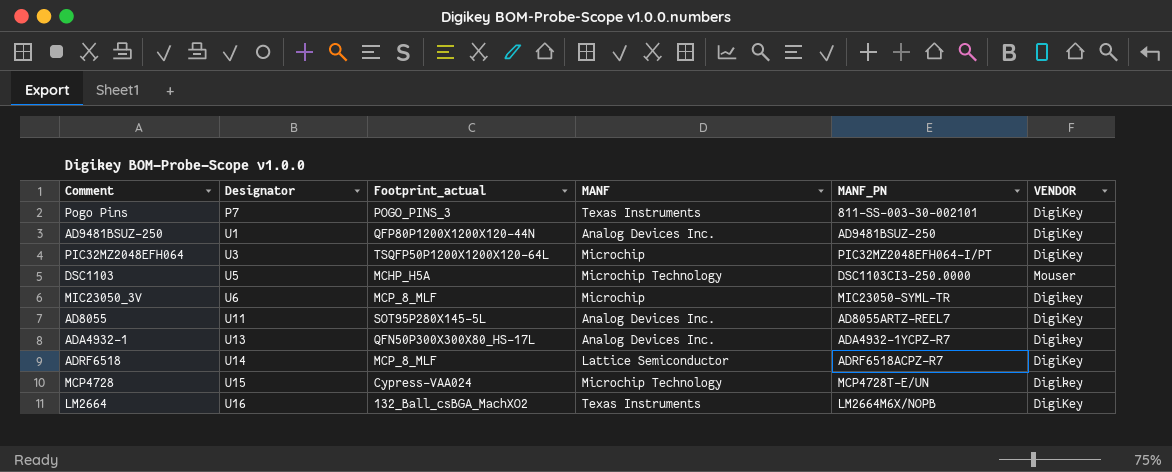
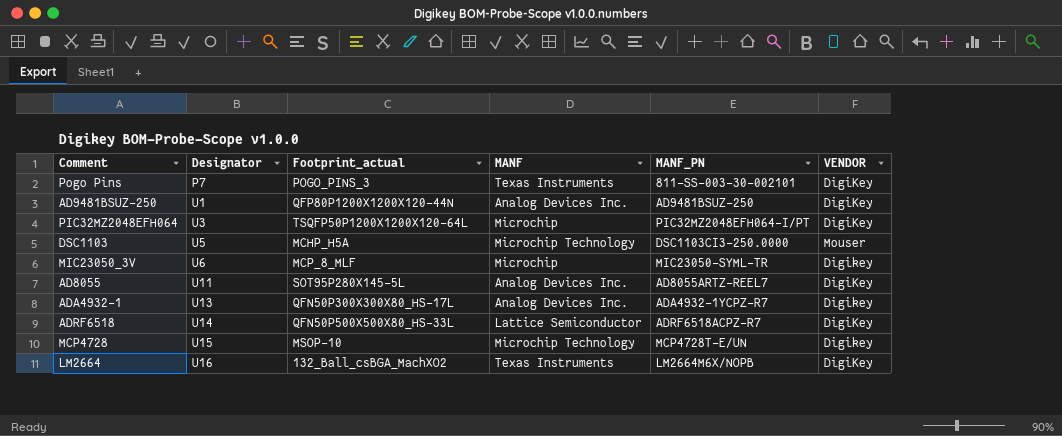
ADRF6518 | Footprint_actual: MCP_8_MLF -> QFN50P500X500X80_HS-33L
MCP4728 | Footprint_actual: Cypress-VAA024 -> MSOP-10

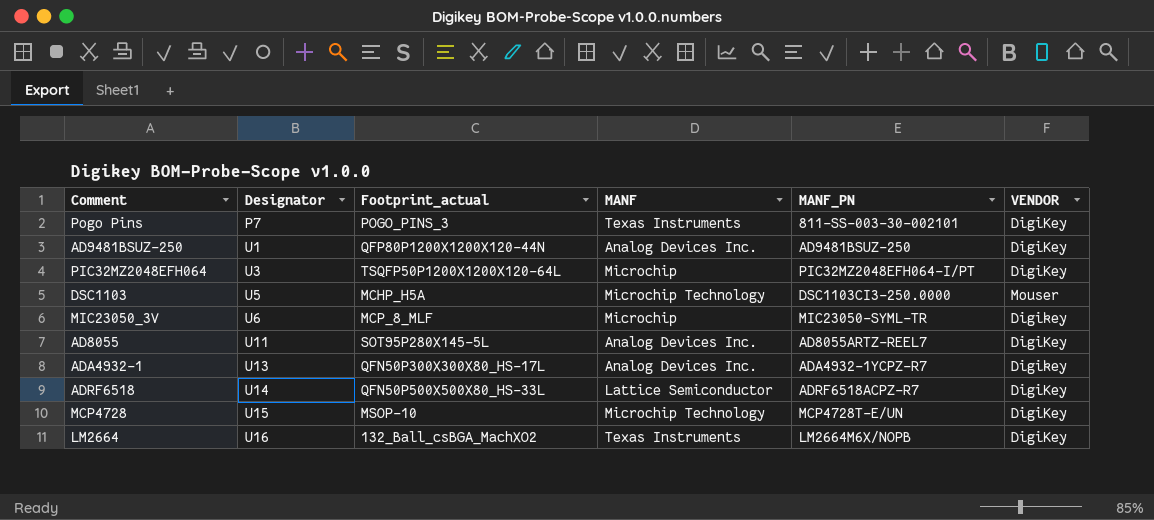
MCP4728 | VENDOR: Digikey -> DigiKey

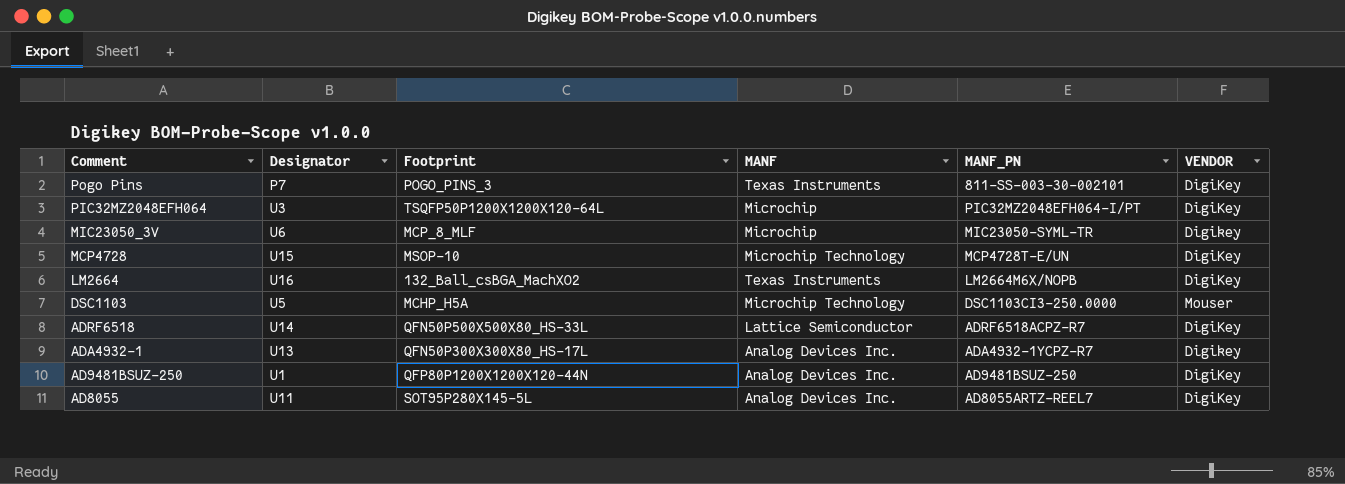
row order: Designator ascending -> Comment descending
column name: Footprint_actual -> Footprint

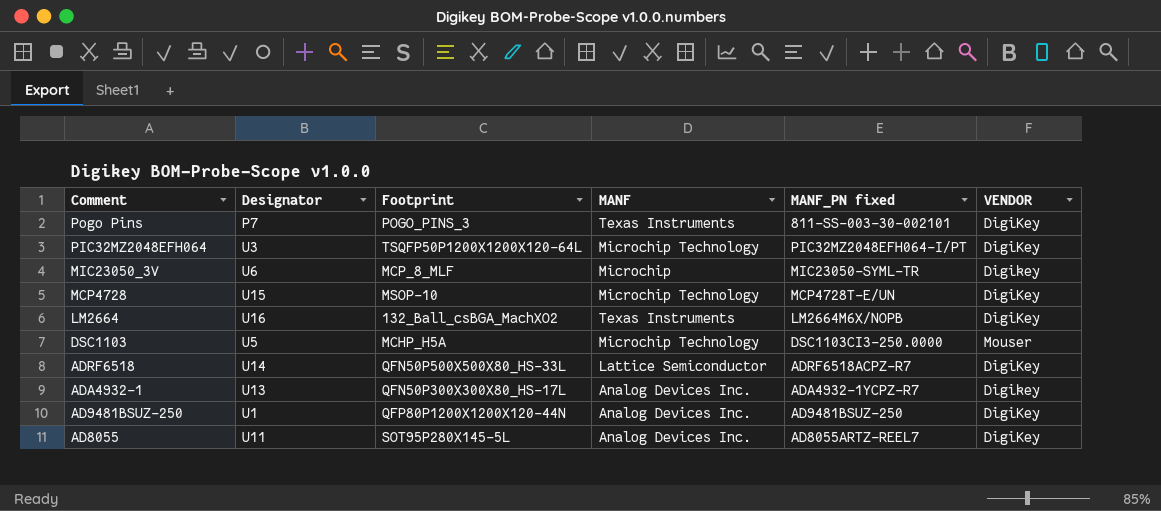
column name: MANF_PN -> MANF_PN fixed
PIC32MZ2048EFH064 | MANF: Microchip -> Microchip Technology

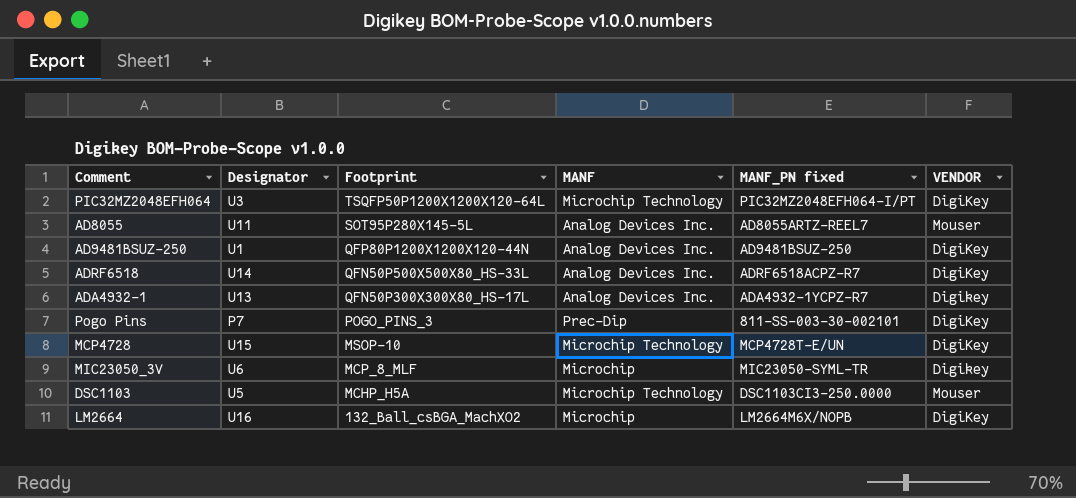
row order: Comment descending -> Footprint descending
AD8055 | VENDOR: DigiKey -> Mouser
ADRF6518 | MANF: Lattice Semiconductor -> Analog Devices Inc.
Pogo Pins | MANF: Texas Instruments -> Prec-Dip
LM2664 | MANF: Texas Instruments -> Microchip

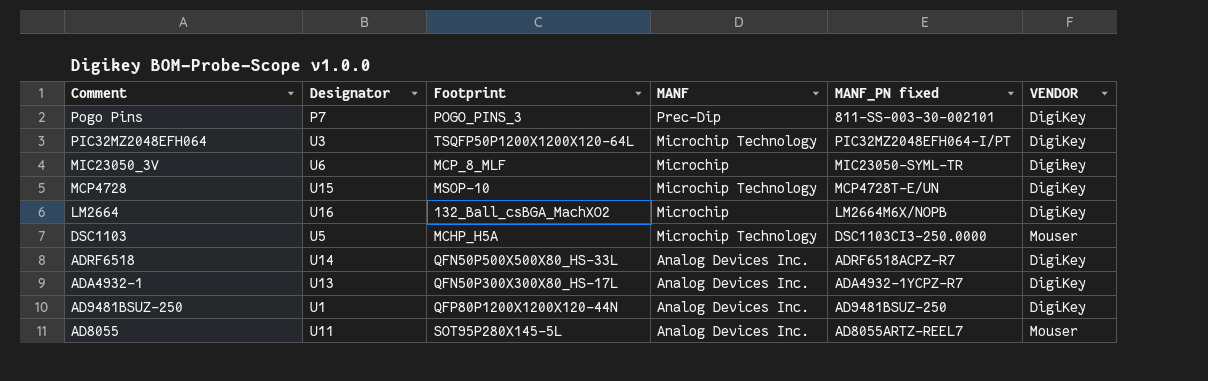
row order: Footprint descending -> Comment descending
ADA4932-1 | VENDOR: Digikey -> DigiKey

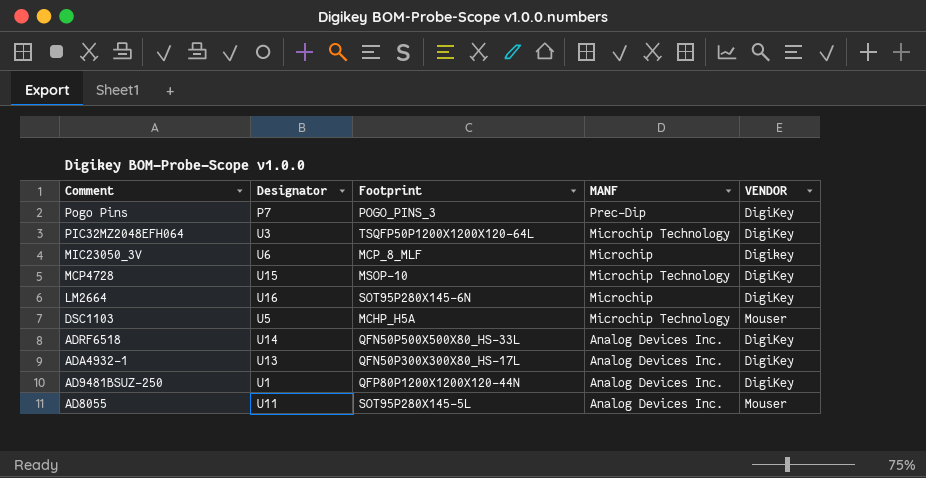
column MANF_PN fixed | position: 5 -> none
LM2664 | Footprint: 132_Ball_csBGA_MachXO2 -> SOT95P280X145-6N

